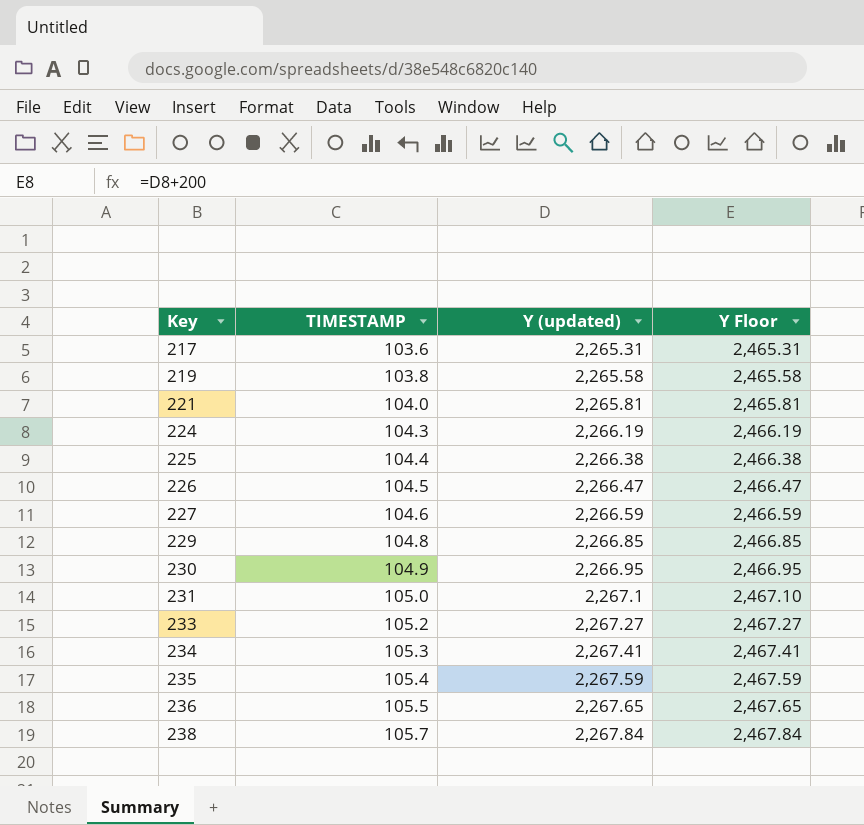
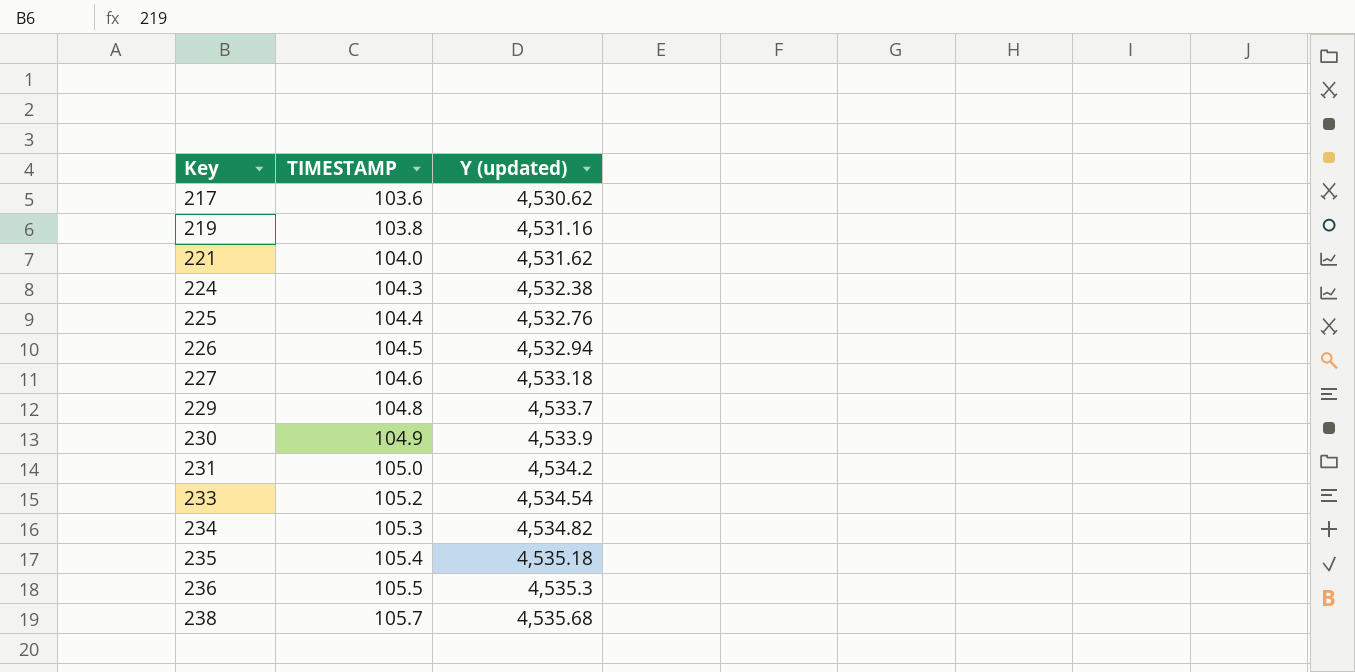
column Y Floor | formula: [Y (updated)] + 200 -> none
217 | Y (updated): 2,265.31 -> 4,530.62
219 | Y (updated): 2,265.58 -> 4,531.16
221 | Y (updated): 2,265.81 -> 4,531.62
224 | Y (updated): 2,266.19 -> 4,532.38
225 | Y (updated): 2,266.38 -> 4,532.76
226 | Y (updated): 2,266.47 -> 4,532.94
227 | Y (updated): 2,266.59 -> 4,533.18
229 | Y (updated): 2,266.85 -> 4,533.7
230 | Y (updated): 2,266.95 -> 4,533.9
231 | Y (updated): 2,267.1 -> 4,534.2
233 | Y (updated): 2,267.27 -> 4,534.54
234 | Y (updated): 2,267.41 -> 4,534.82
235 | Y (updated): 2,267.59 -> 4,535.18
236 | Y (updated): 2,267.65 -> 4,535.3
238 | Y (updated): 2,267.84 -> 4,535.68

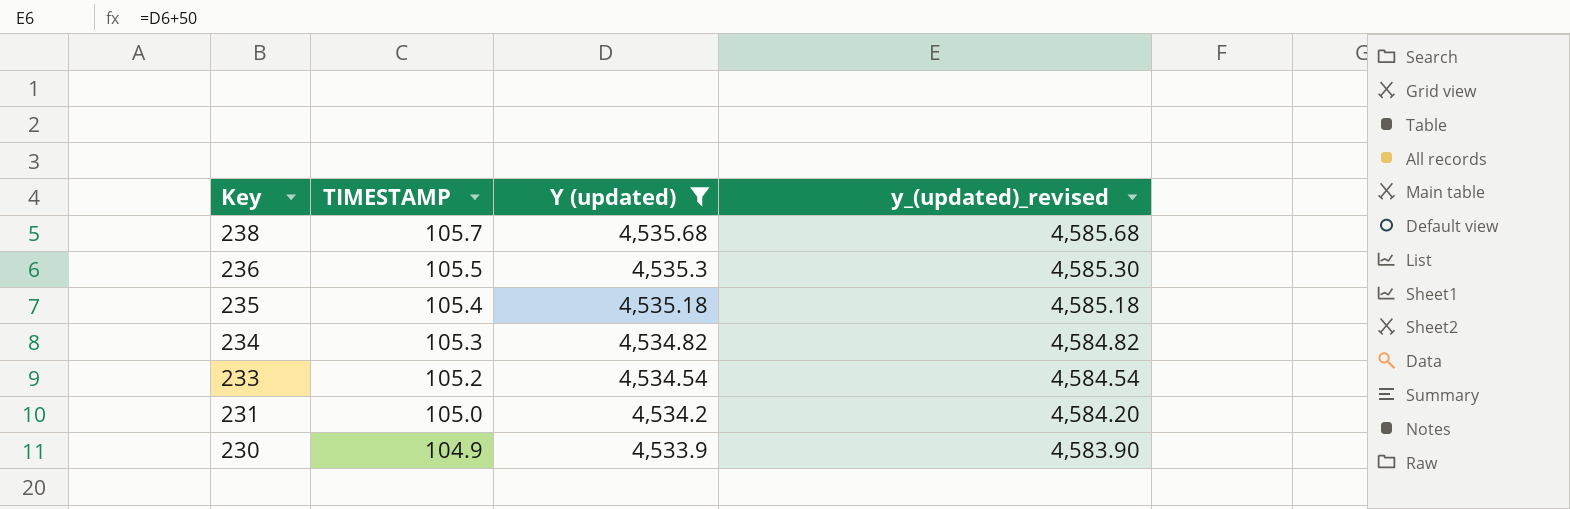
filter: none -> Y (updated) >= 4,533.9
row order: Key ascending -> Key descending
column y_(updated)_revised | formula: none -> [Y (updated)] + 50

